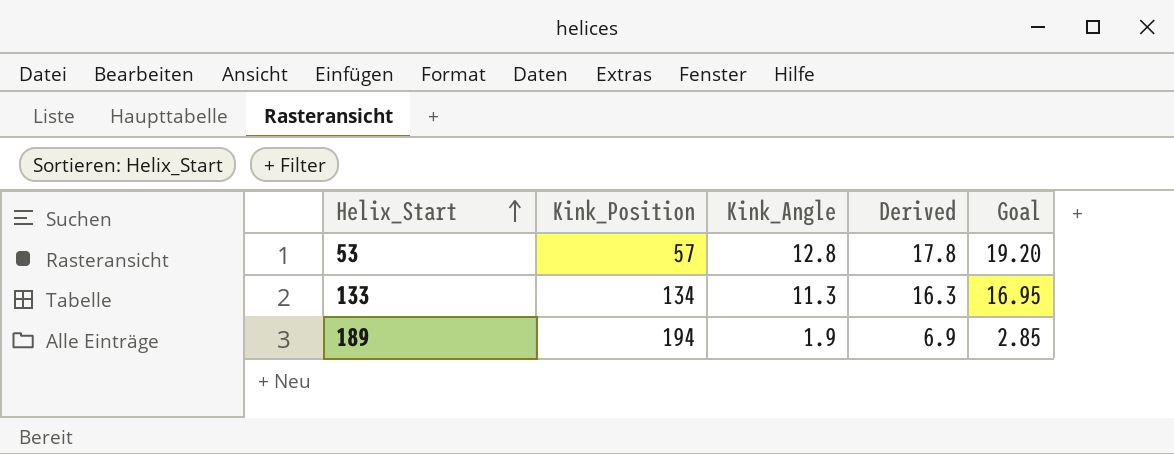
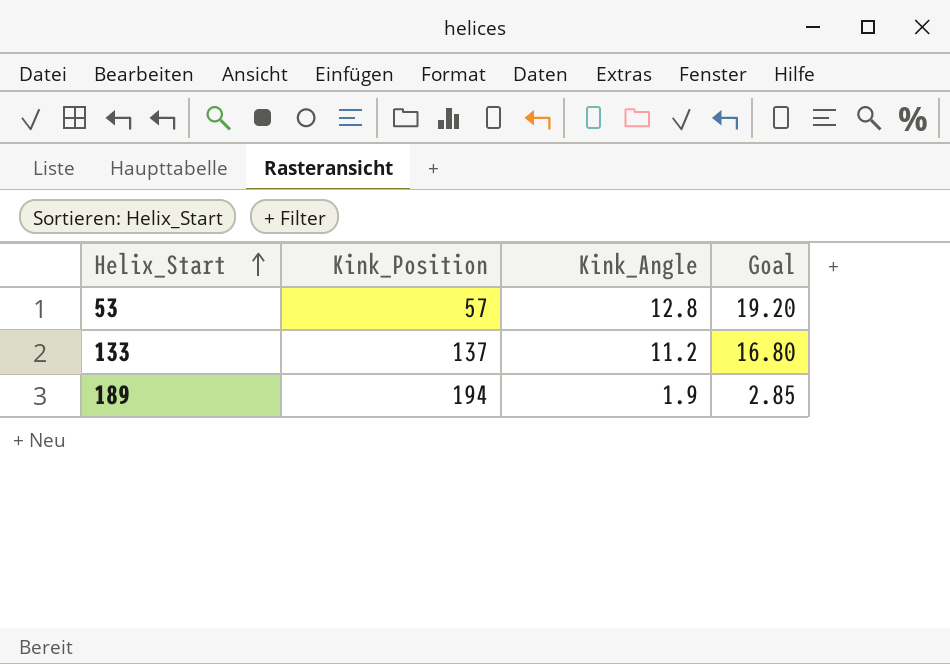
column Derived | formula: [Kink_Angle] + 5 -> none
133 | Kink_Position: 134 -> 137
133 | Kink_Angle: 11.3 -> 11.2
133 | Goal: 16.95 -> 16.80

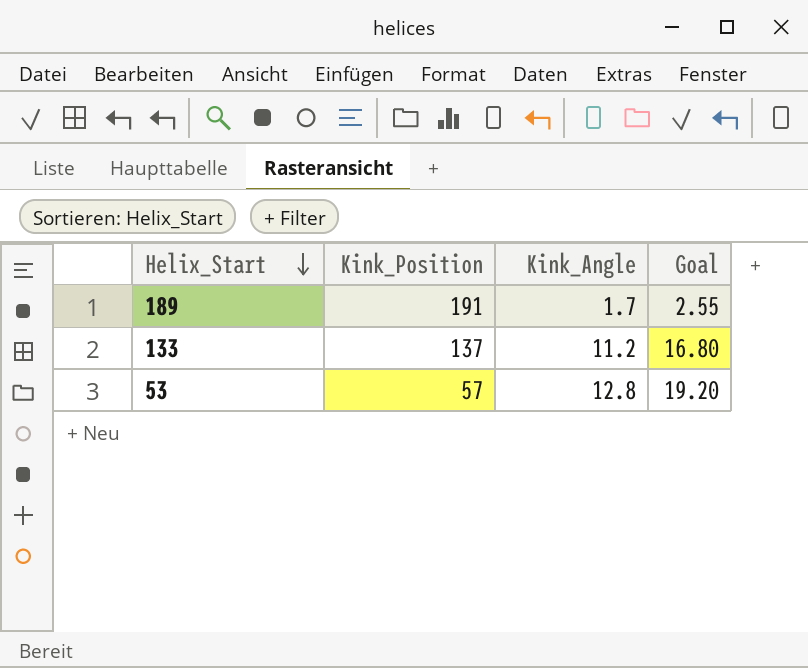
row order: Helix_Start ascending -> Helix_Start descending
189 | Kink_Position: 194 -> 191
189 | Kink_Angle: 1.9 -> 1.7
189 | Goal: 2.85 -> 2.55

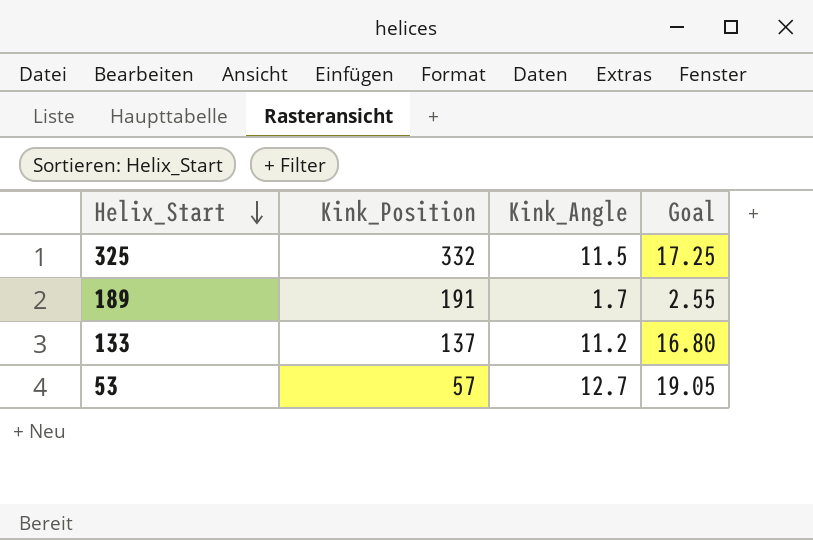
row 325: none -> 332 | 11.5 | 17.25
53 | Kink_Angle: 12.8 -> 12.7
53 | Goal: 19.20 -> 19.05

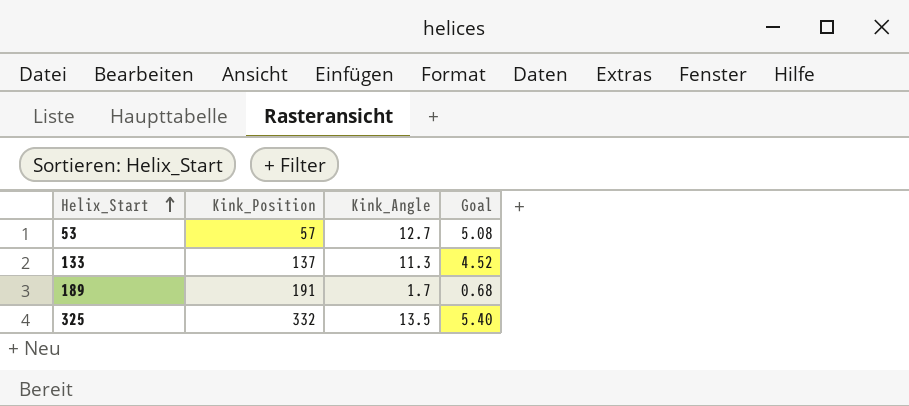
row order: Helix_Start descending -> Helix_Start ascending
column Goal | formula: [Kink_Angle] * 1.5 -> [Kink_Angle] * 0.4
133 | Kink_Angle: 11.2 -> 11.3
325 | Kink_Angle: 11.5 -> 13.5

